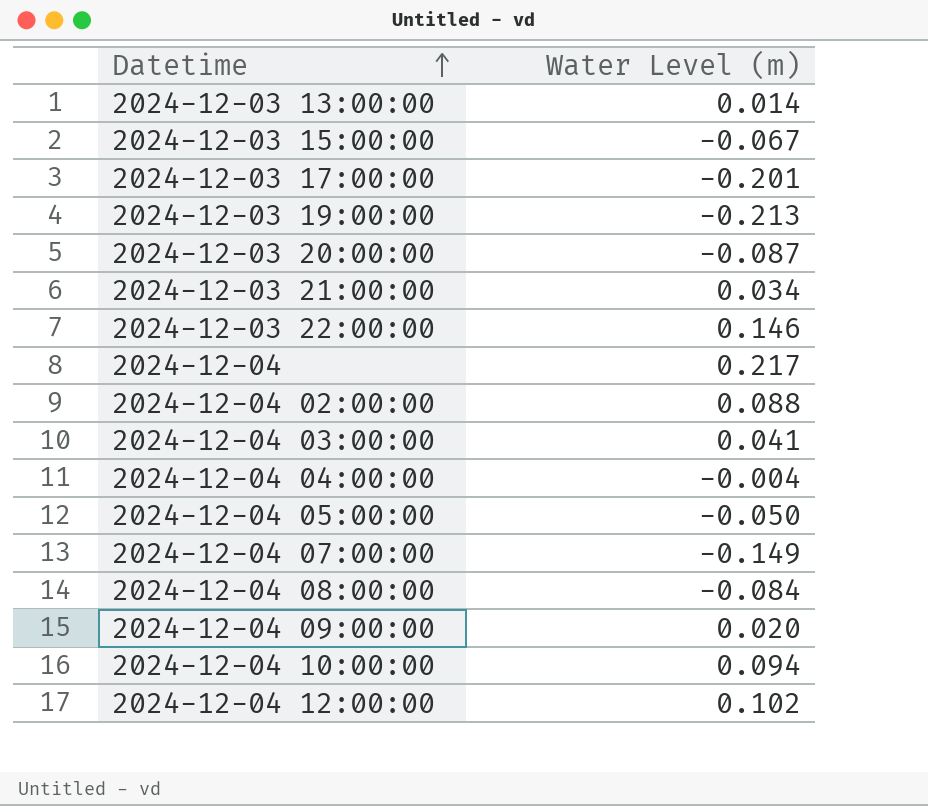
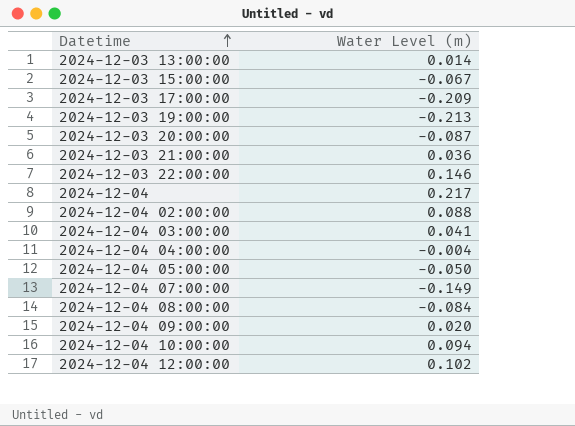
2024-12-03 17:00:00 | Water Level (m): -0.201 -> -0.209
2024-12-03 21:00:00 | Water Level (m): 0.034 -> 0.036

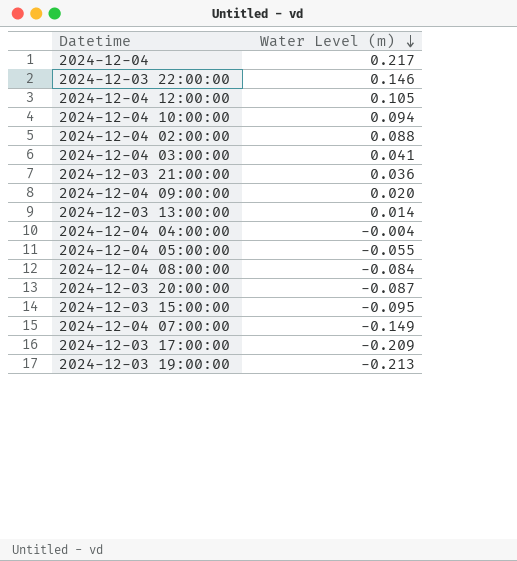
row order: Datetime ascending -> Water Level (m) descending
2024-12-04 12:00:00 | Water Level (m): 0.102 -> 0.105
2024-12-04 05:00:00 | Water Level (m): -0.050 -> -0.055
2024-12-03 15:00:00 | Water Level (m): -0.067 -> -0.095

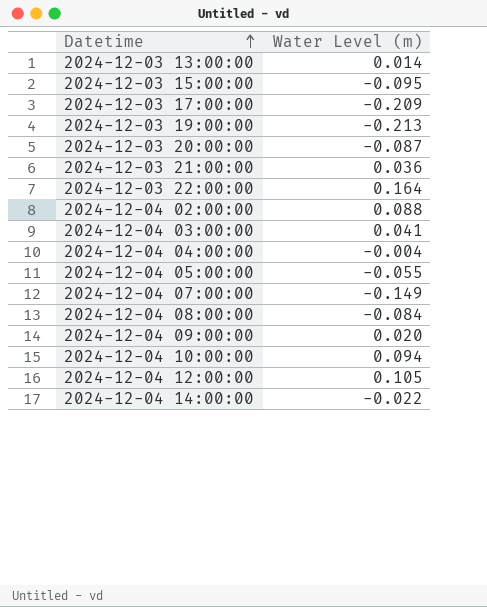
row order: Water Level (m) descending -> Datetime ascending
row 2024-12-04: 0.217 -> none
2024-12-03 22:00:00 | Water Level (m): 0.146 -> 0.164
row 2024-12-04 14:00:00: none -> -0.022

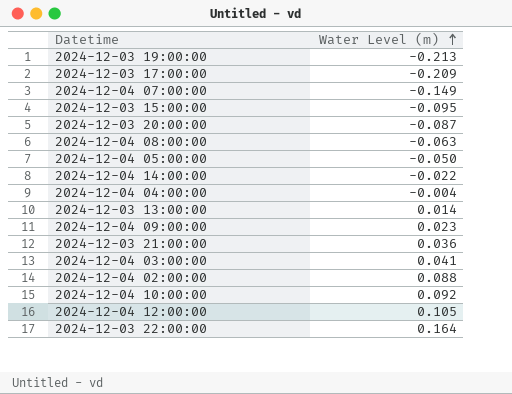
row order: Datetime ascending -> Water Level (m) ascending
2024-12-04 08:00:00 | Water Level (m): -0.084 -> -0.063
2024-12-04 05:00:00 | Water Level (m): -0.055 -> -0.050
2024-12-04 09:00:00 | Water Level (m): 0.020 -> 0.023
2024-12-04 10:00:00 | Water Level (m): 0.094 -> 0.092

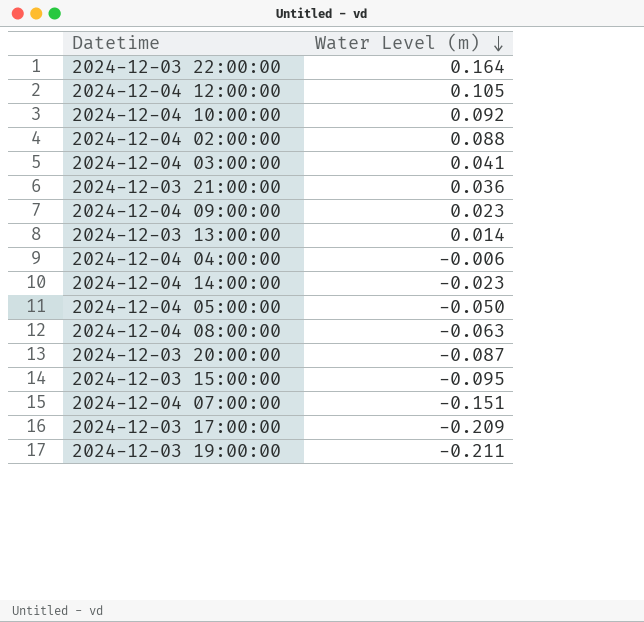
row order: Water Level (m) ascending -> Water Level (m) descending
2024-12-04 04:00:00 | Water Level (m): -0.004 -> -0.006
2024-12-04 14:00:00 | Water Level (m): -0.022 -> -0.023
2024-12-04 07:00:00 | Water Level (m): -0.149 -> -0.151
2024-12-03 19:00:00 | Water Level (m): -0.213 -> -0.211

